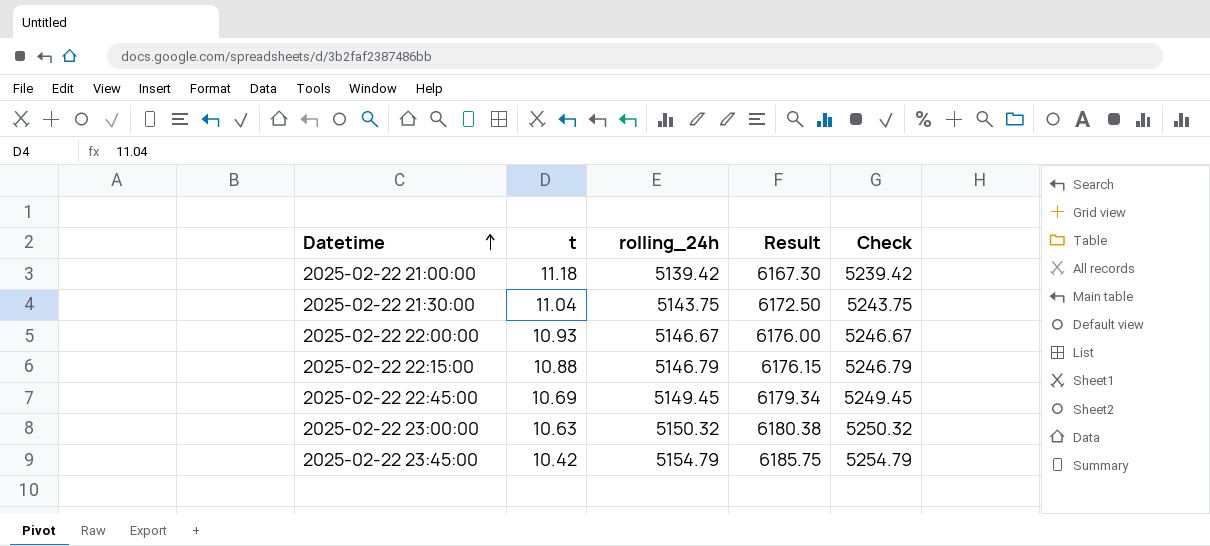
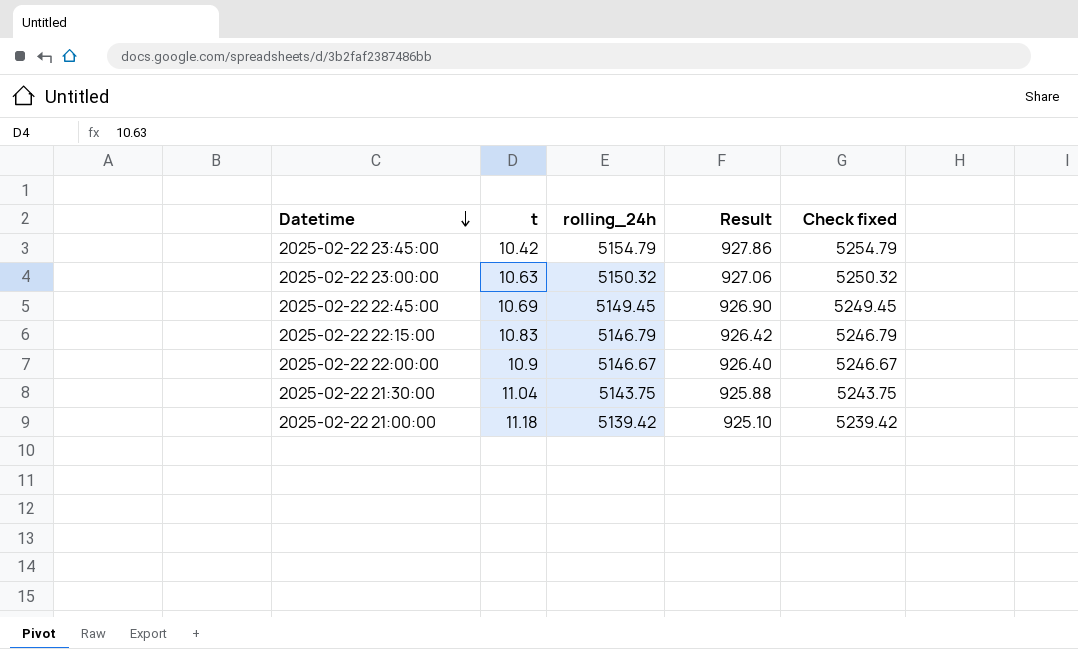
row order: Datetime ascending -> Datetime descending
column Result | formula: [rolling_24h] * 1.2 -> [rolling_24h] * 0.18
column name: Check -> Check fixed
2025-02-22 22:15:00 | t: 10.88 -> 10.83
2025-02-22 22:00:00 | t: 10.93 -> 10.9

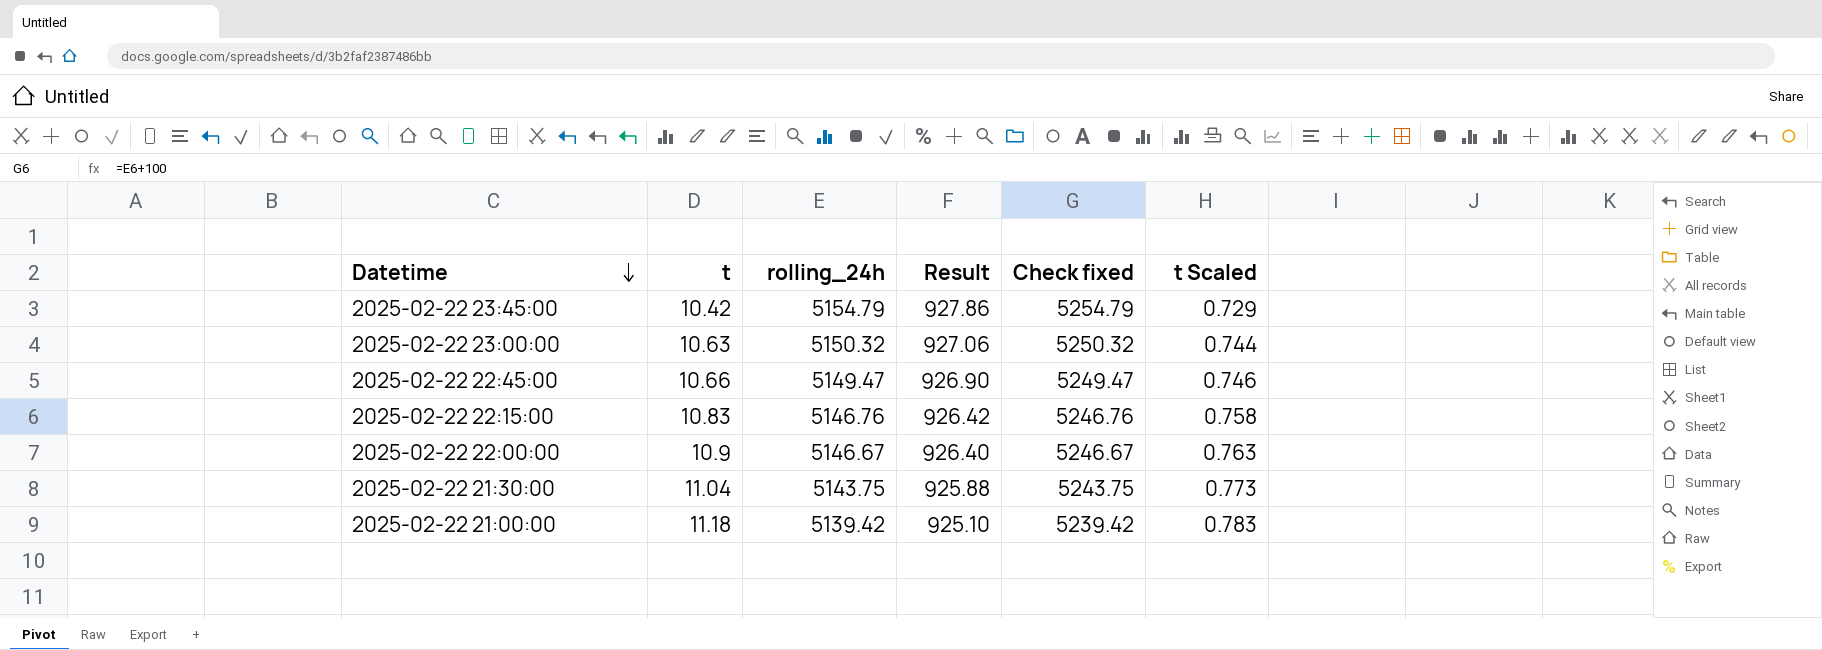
column t Scaled | formula: none -> [t] * 0.07
2025-02-22 22:45:00 | t: 10.69 -> 10.66
2025-02-22 22:45:00 | rolling_24h: 5149.45 -> 5149.47
2025-02-22 22:45:00 | Check fixed: 5249.45 -> 5249.47
2025-02-22 22:15:00 | rolling_24h: 5146.79 -> 5146.76
2025-02-22 22:15:00 | Check fixed: 5246.79 -> 5246.76

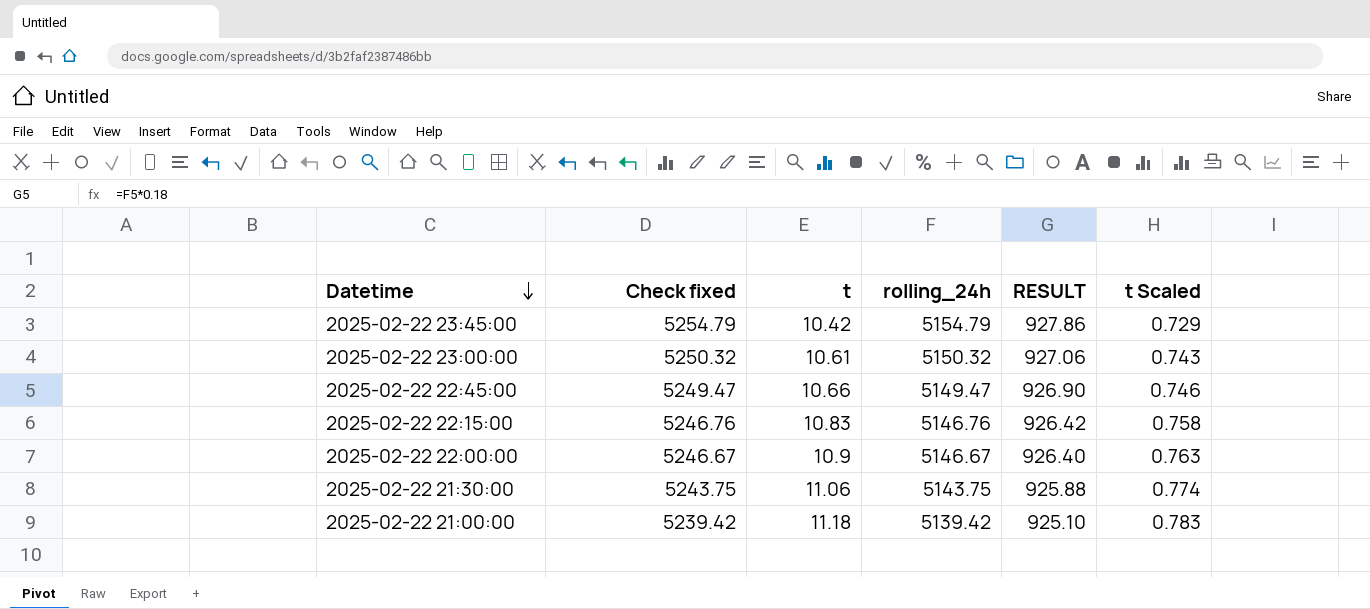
column Check fixed | position: 5 -> 2
column name: Result -> RESULT
2025-02-22 23:00:00 | t: 10.63 -> 10.61
2025-02-22 23:00:00 | t Scaled: 0.744 -> 0.743
2025-02-22 21:30:00 | t: 11.04 -> 11.06
2025-02-22 21:30:00 | t Scaled: 0.773 -> 0.774

